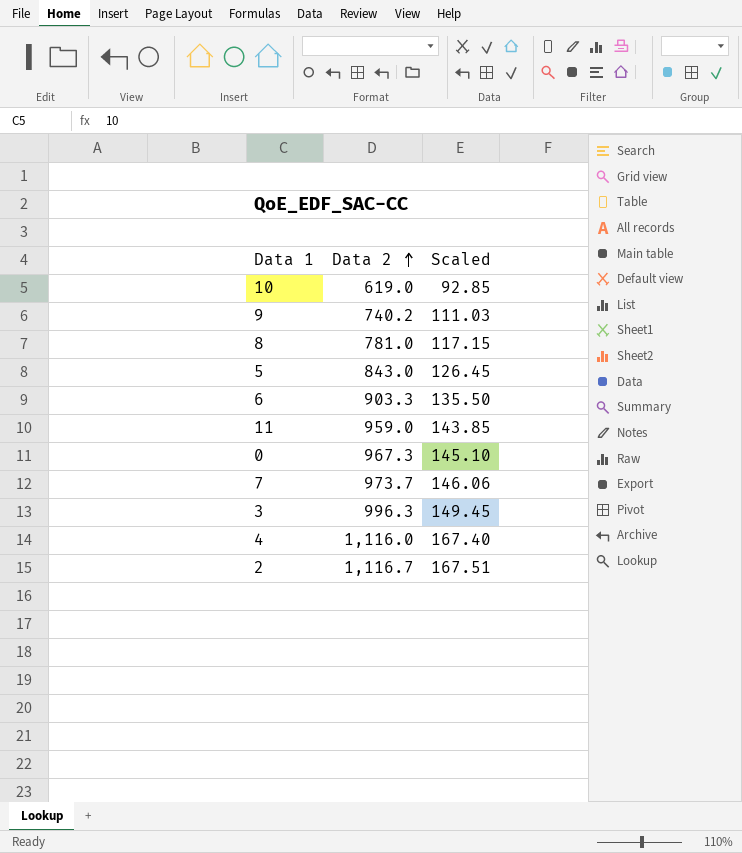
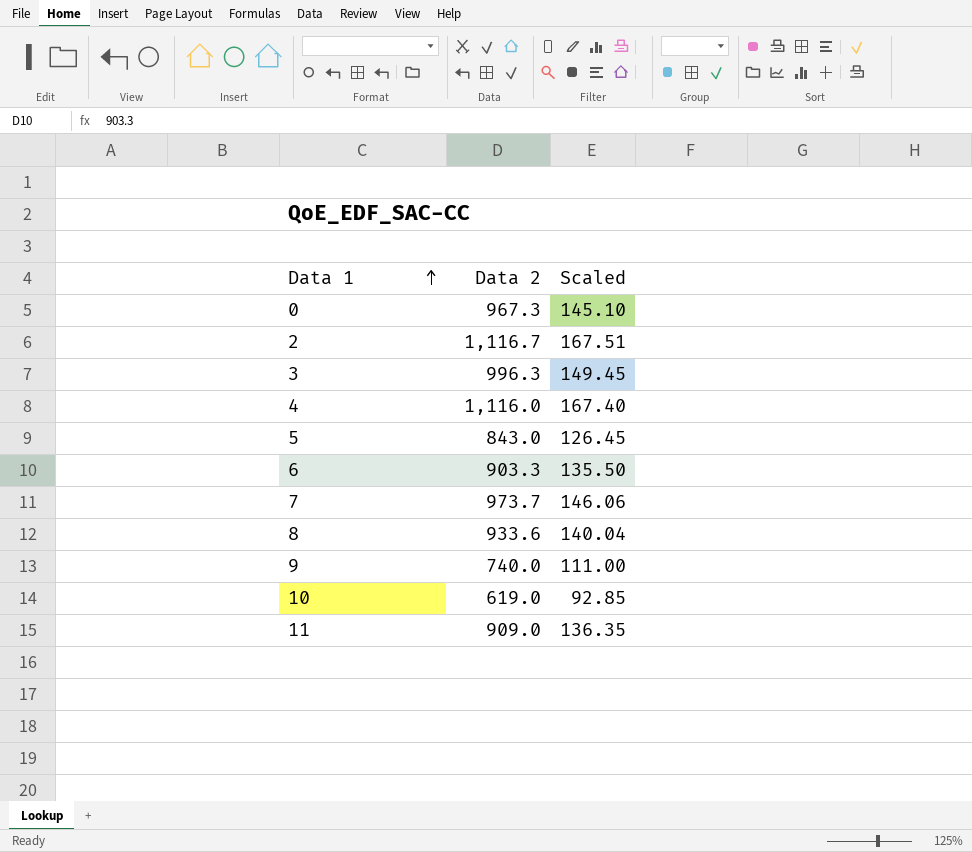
row order: Data 2 ascending -> Data 1 ascending
8 | Data 2: 781.0 -> 933.6
8 | Scaled: 117.15 -> 140.04
9 | Data 2: 740.2 -> 740.0
9 | Scaled: 111.03 -> 111.00
11 | Data 2: 959.0 -> 909.0
11 | Scaled: 143.85 -> 136.35

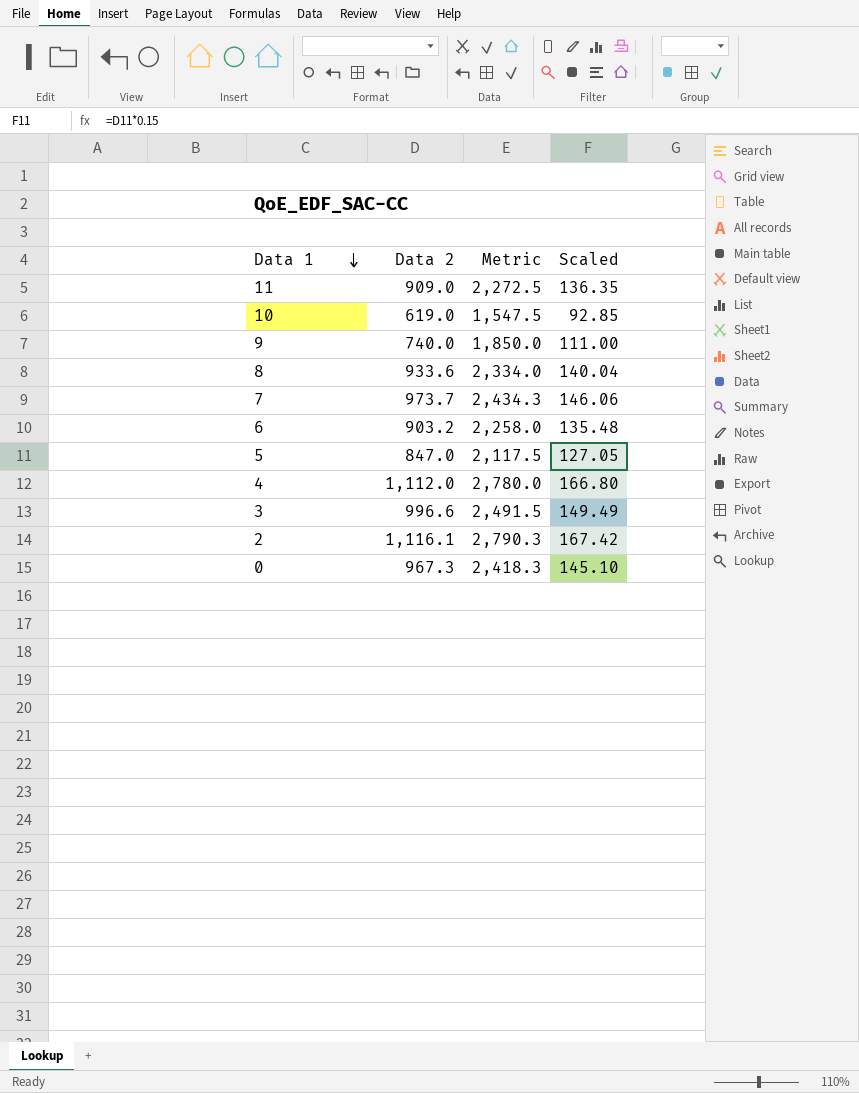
row order: Data 1 ascending -> Data 1 descending
column Metric | formula: none -> [Data 2] * 2.5
6 | Data 2: 903.3 -> 903.2
6 | Scaled: 135.50 -> 135.48
5 | Data 2: 843.0 -> 847.0
5 | Scaled: 126.45 -> 127.05
4 | Data 2: 1,116.0 -> 1,112.0
4 | Scaled: 167.40 -> 166.80
3 | Data 2: 996.3 -> 996.6
3 | Scaled: 149.45 -> 149.49
2 | Data 2: 1,116.7 -> 1,116.1
2 | Scaled: 167.51 -> 167.42

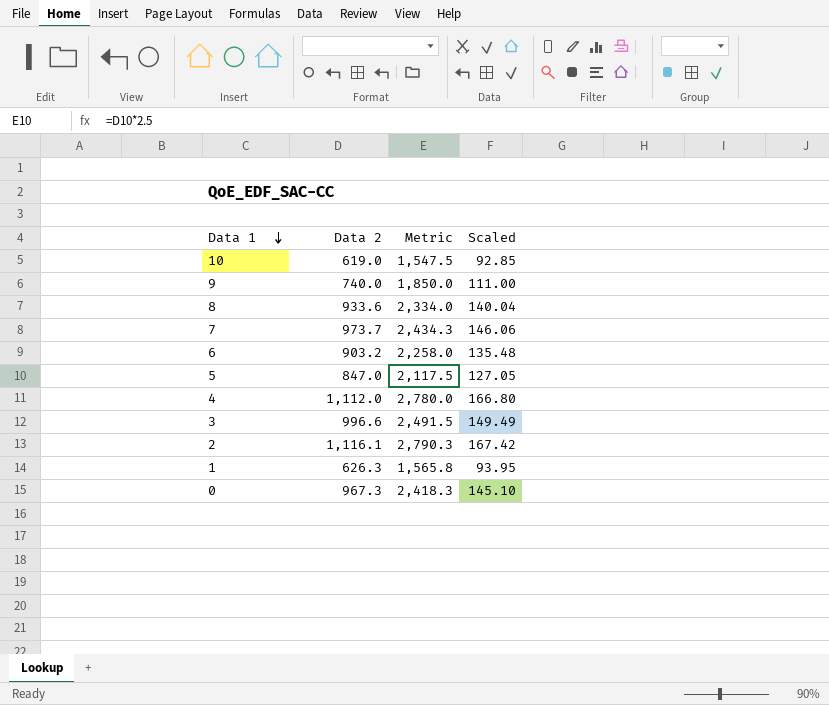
row 11: 909.0 | 2,272.5 | 136.35 -> none
row 1: none -> 626.3 | 1,565.8 | 93.95

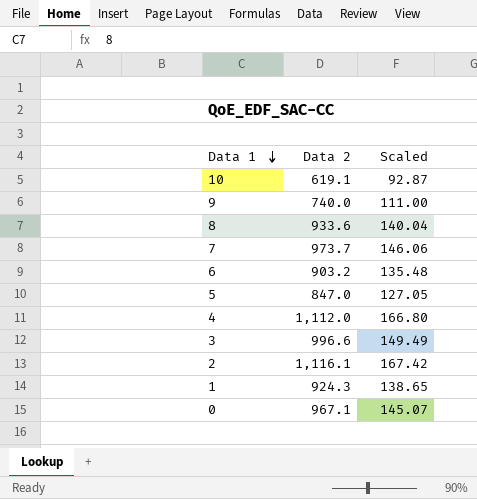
column Metric | formula: [Data 2] * 2.5 -> none
10 | Data 2: 619.0 -> 619.1
10 | Scaled: 92.85 -> 92.87
1 | Data 2: 626.3 -> 924.3
1 | Scaled: 93.95 -> 138.65
0 | Data 2: 967.3 -> 967.1
0 | Scaled: 145.10 -> 145.07

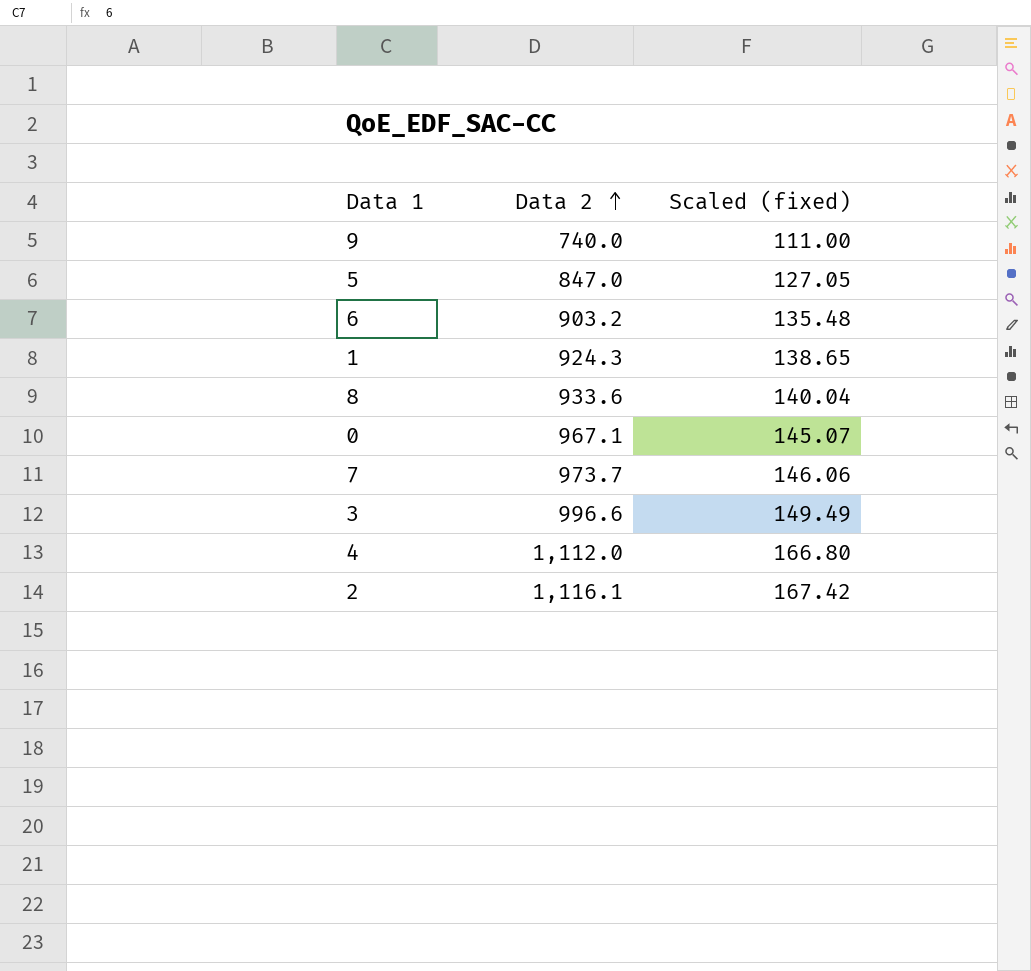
row order: Data 1 descending -> Data 2 ascending
column name: Scaled -> Scaled (fixed)
row 10: 619.1 | 92.87 -> none

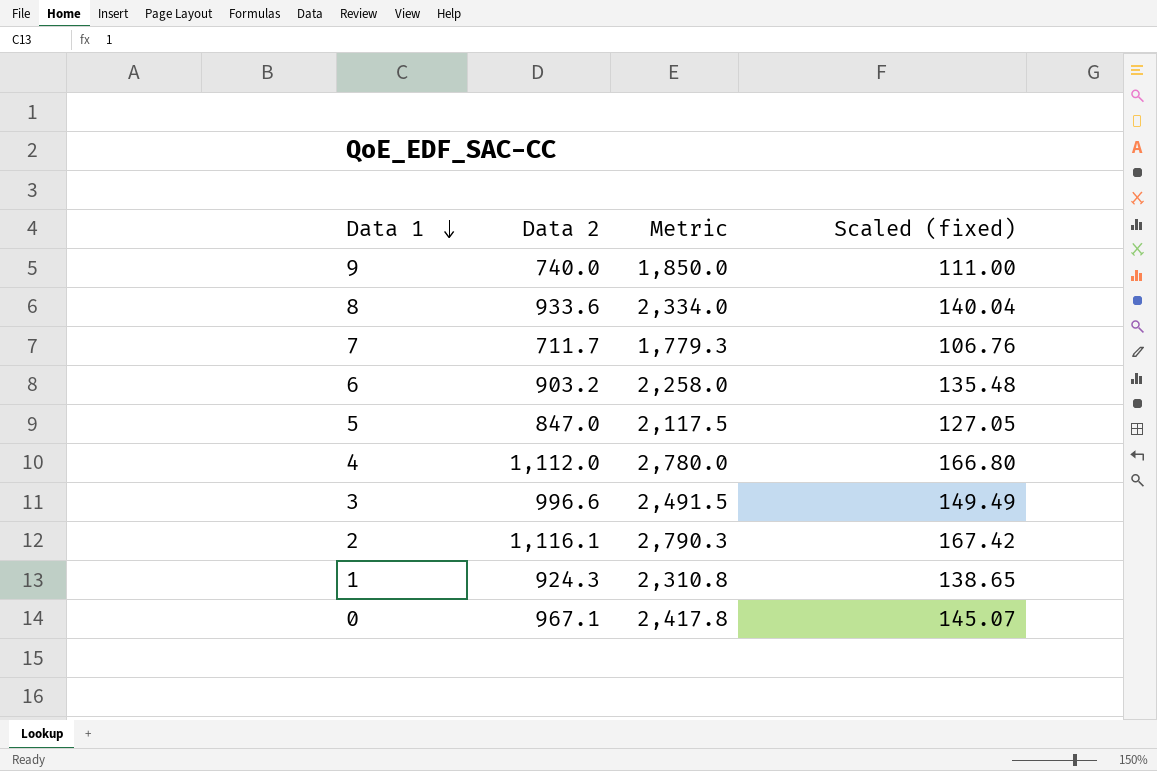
row order: Data 2 ascending -> Data 1 descending
column Metric | formula: none -> [Data 2] * 2.5
7 | Data 2: 973.7 -> 711.7
7 | Scaled (fixed): 146.06 -> 106.76

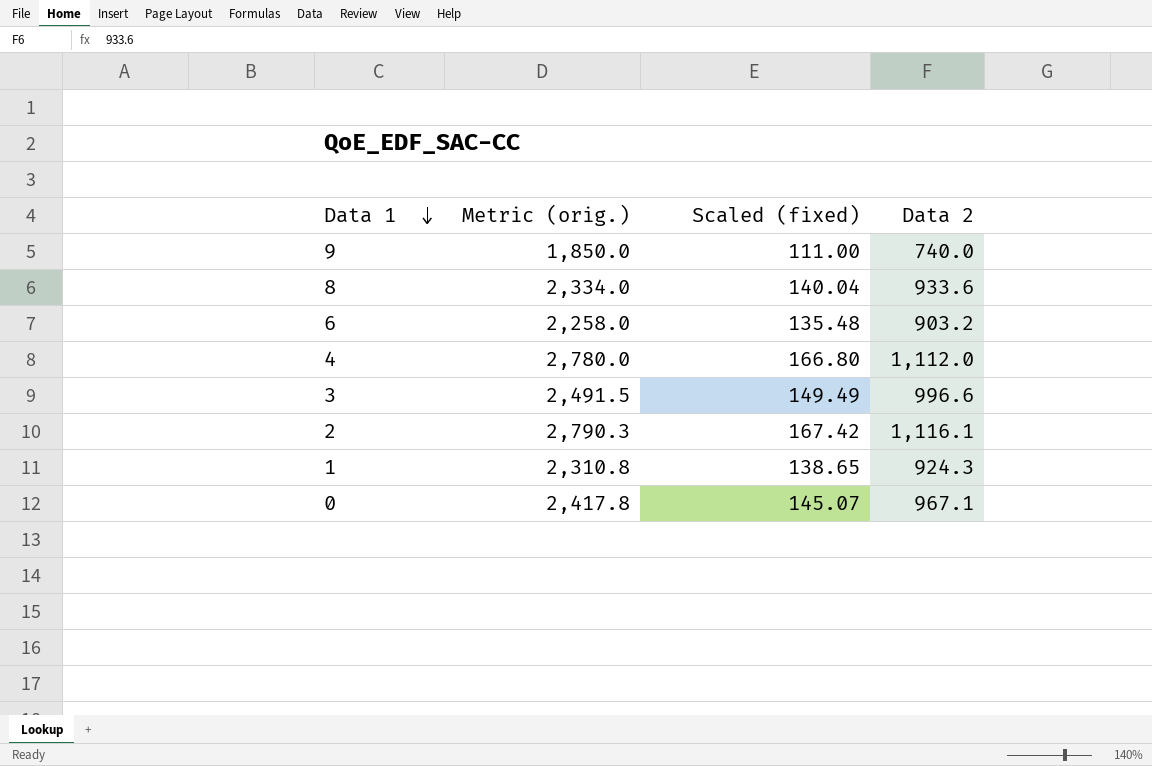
column name: Metric -> Metric (orig.)
column Data 2 | position: 2 -> 4
row 7: 711.7 | 1,779.3 | 106.76 -> none
row 5: 847.0 | 2,117.5 | 127.05 -> none

